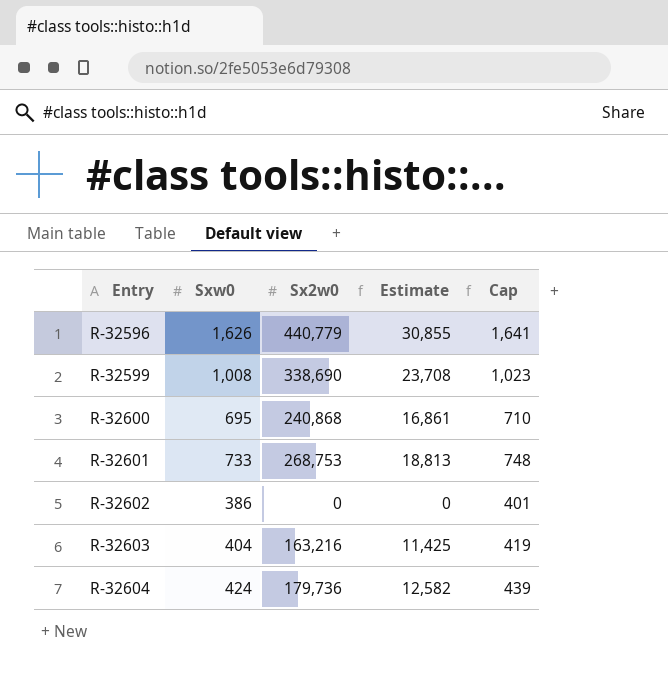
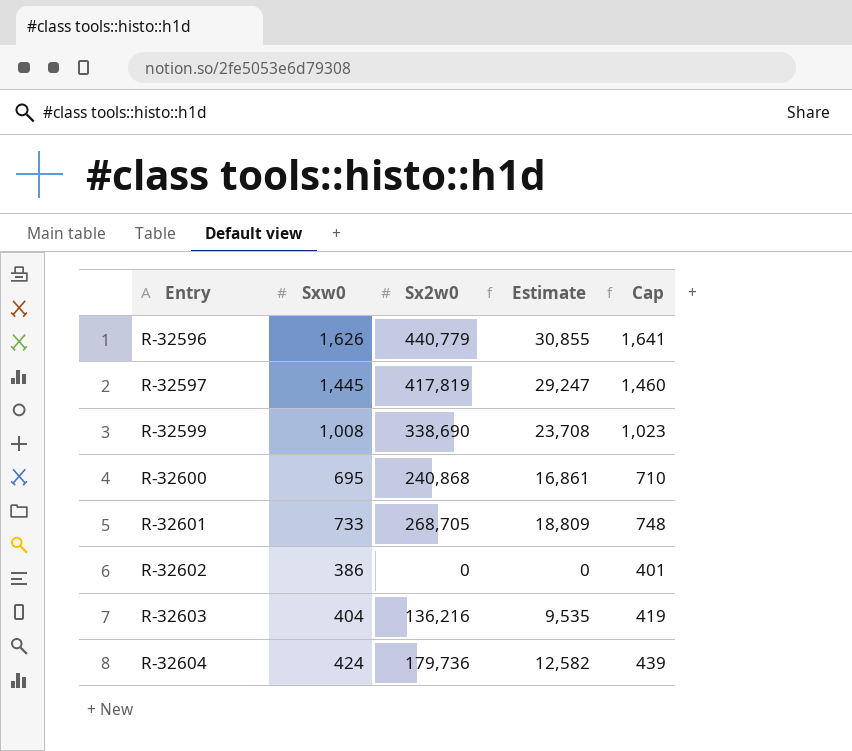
row R-32597: none -> 1,445 | 417,819 | 29,247 | 1,460
R-32601 | Sx2w0: 268,753 -> 268,705
R-32601 | Estimate: 18,813 -> 18,809
R-32603 | Sx2w0: 163,216 -> 136,216
R-32603 | Estimate: 11,425 -> 9,535

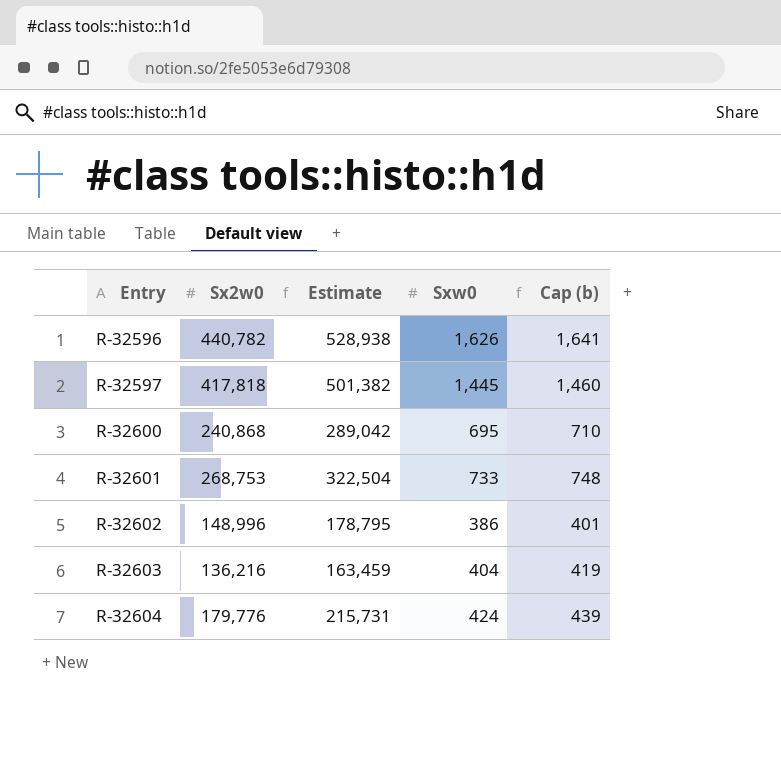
column Estimate | formula: [Sx2w0] * 0.07 -> [Sx2w0] * 1.2
column Sxw0 | position: 2 -> 4
column name: Cap -> Cap (b)
row R-32599: 1,008 | 338,690 | 23,708 | 1,023 -> none
R-32596 | Sx2w0: 440,779 -> 440,782
R-32597 | Sx2w0: 417,819 -> 417,818
R-32601 | Sx2w0: 268,705 -> 268,753
R-32602 | Sx2w0: 0 -> 148,996
R-32604 | Sx2w0: 179,736 -> 179,776

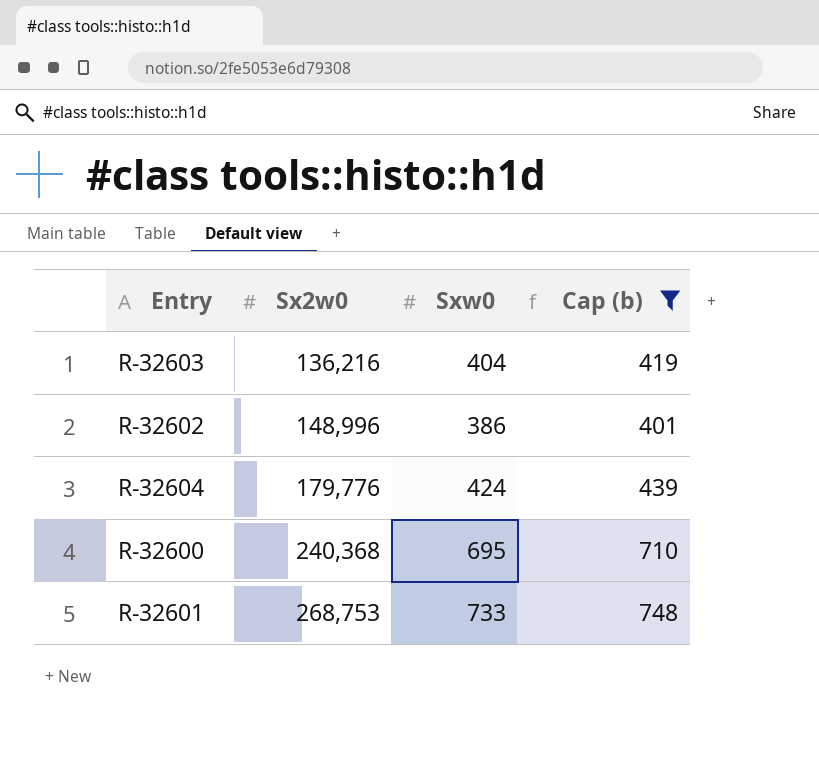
filter: none -> Cap (b) <= 748
row order: Entry ascending -> Sx2w0 ascending
column Estimate | formula: [Sx2w0] * 1.2 -> none
R-32600 | Sx2w0: 240,868 -> 240,368

